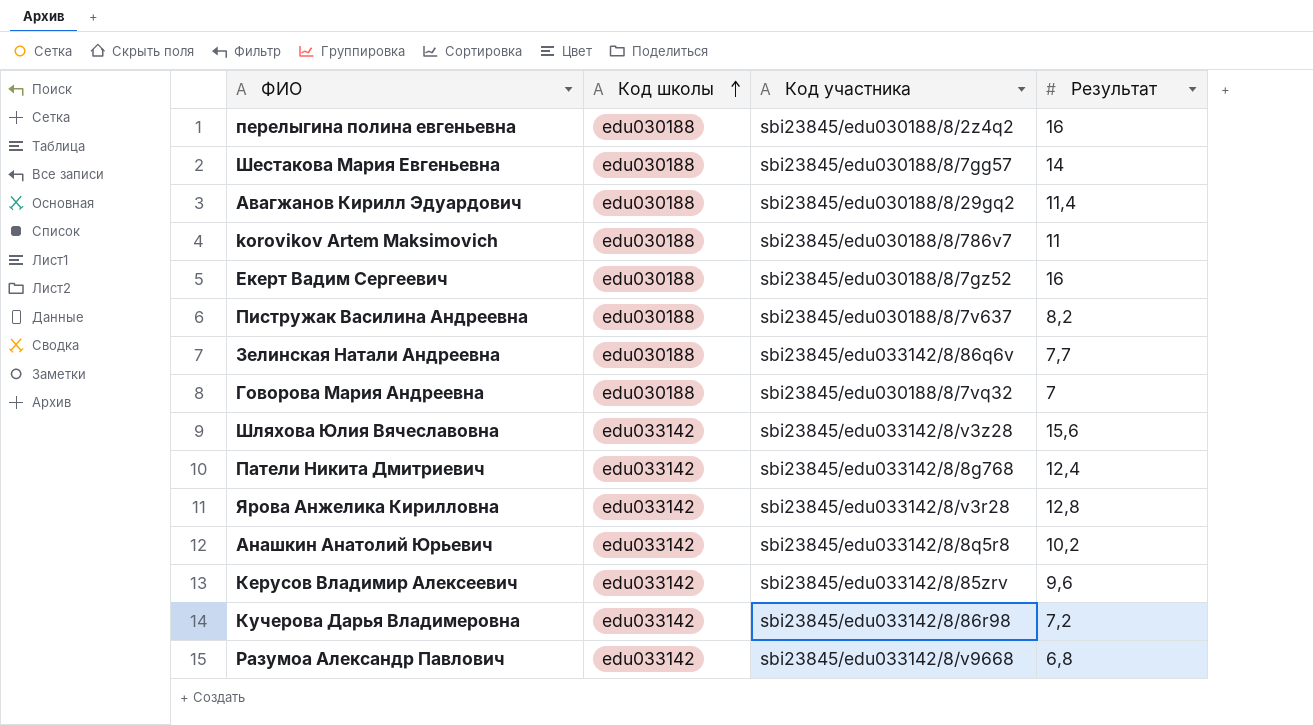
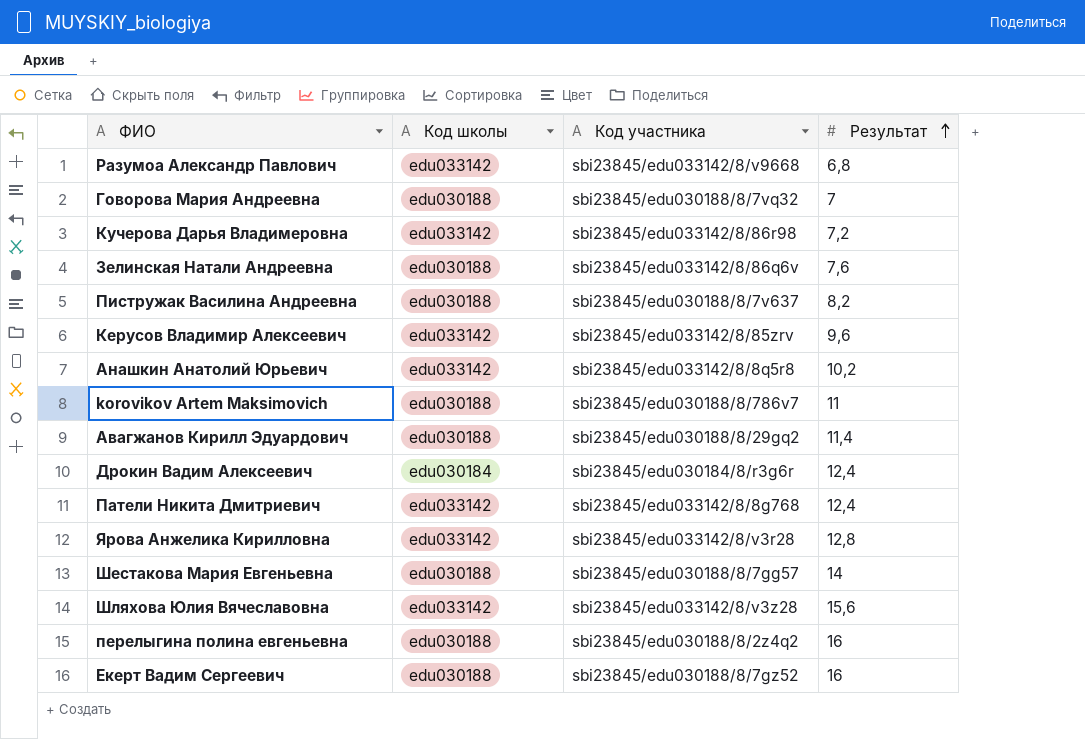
row order: Код школы ascending -> Результат ascending
Зелинская Натали Андреевна | Результат: 7,7 -> 7,6
row Дрокин Вадим Алексеевич: none -> edu030184 | sbi23845/edu030184/8/r3g6r | 12,4

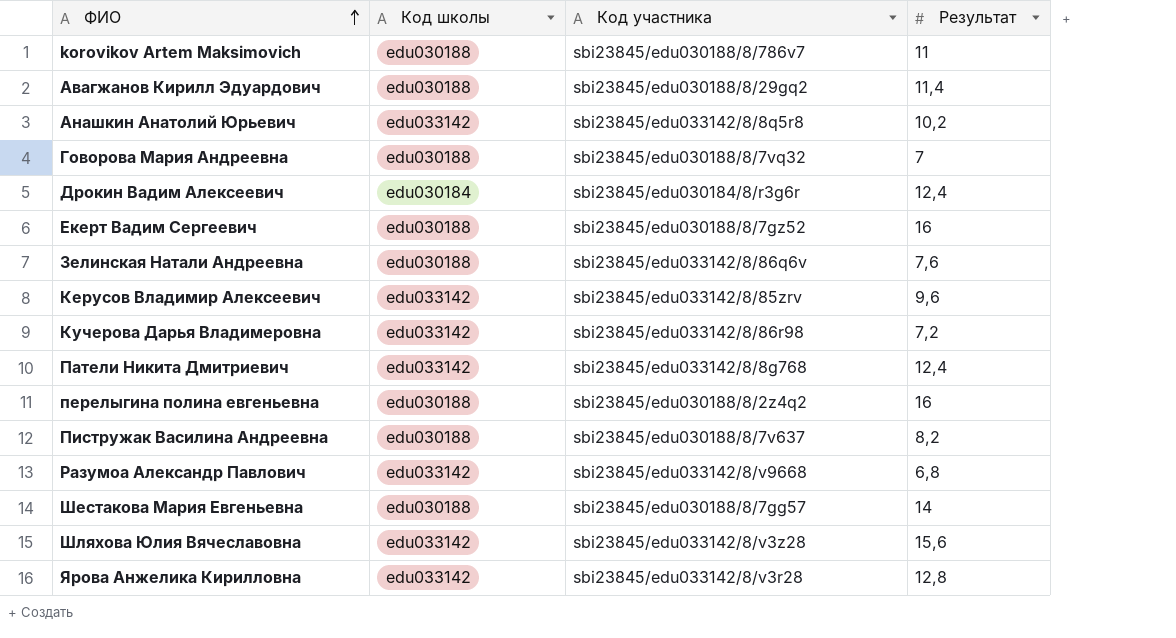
row order: Результат ascending -> ФИО ascending

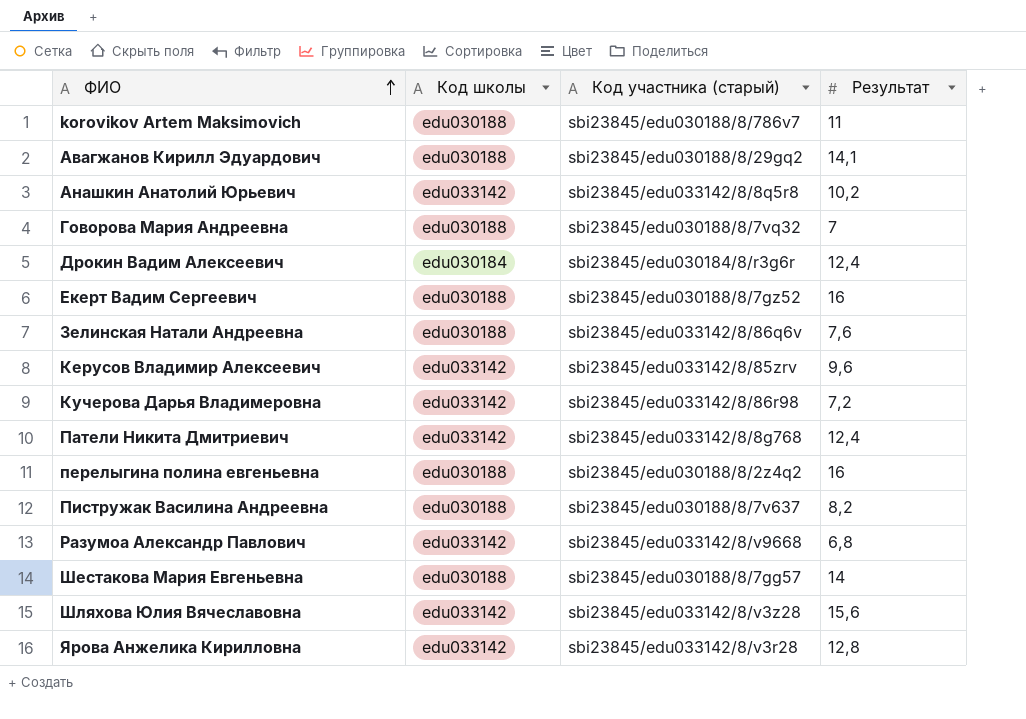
column name: Код участника -> Код участника (старый)
Авагжанов Кирилл Эдуардович | Результат: 11,4 -> 14,1

